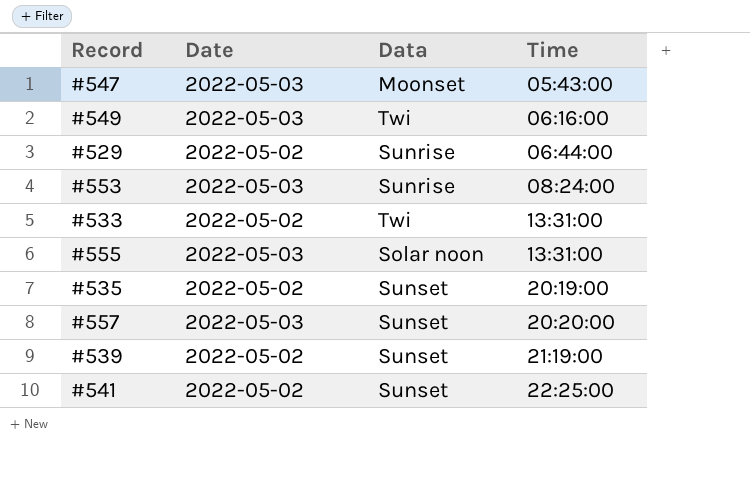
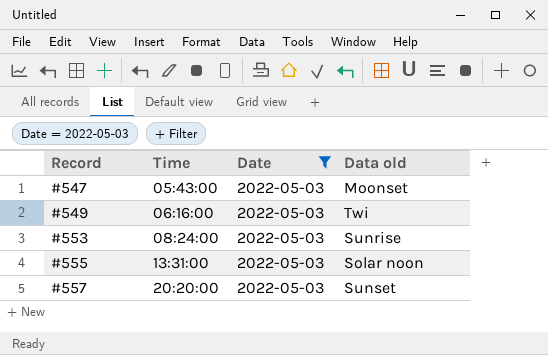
filter: none -> Date = 2022-05-03
column Time | position: 4 -> 2
column name: Data -> Data old

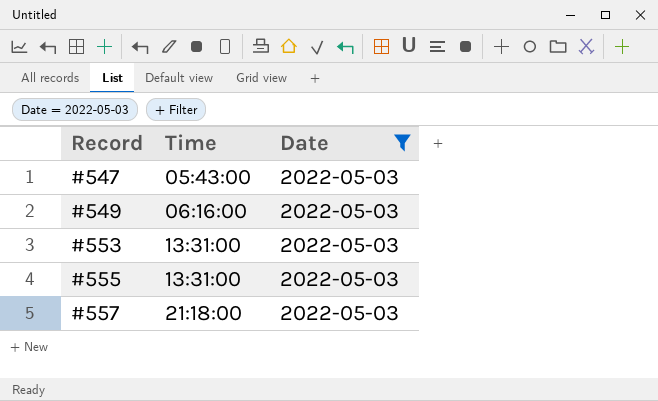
column Data old | position: 4 -> none
#553 | Time: 08:24:00 -> 13:31:00
#557 | Time: 20:20:00 -> 21:18:00

